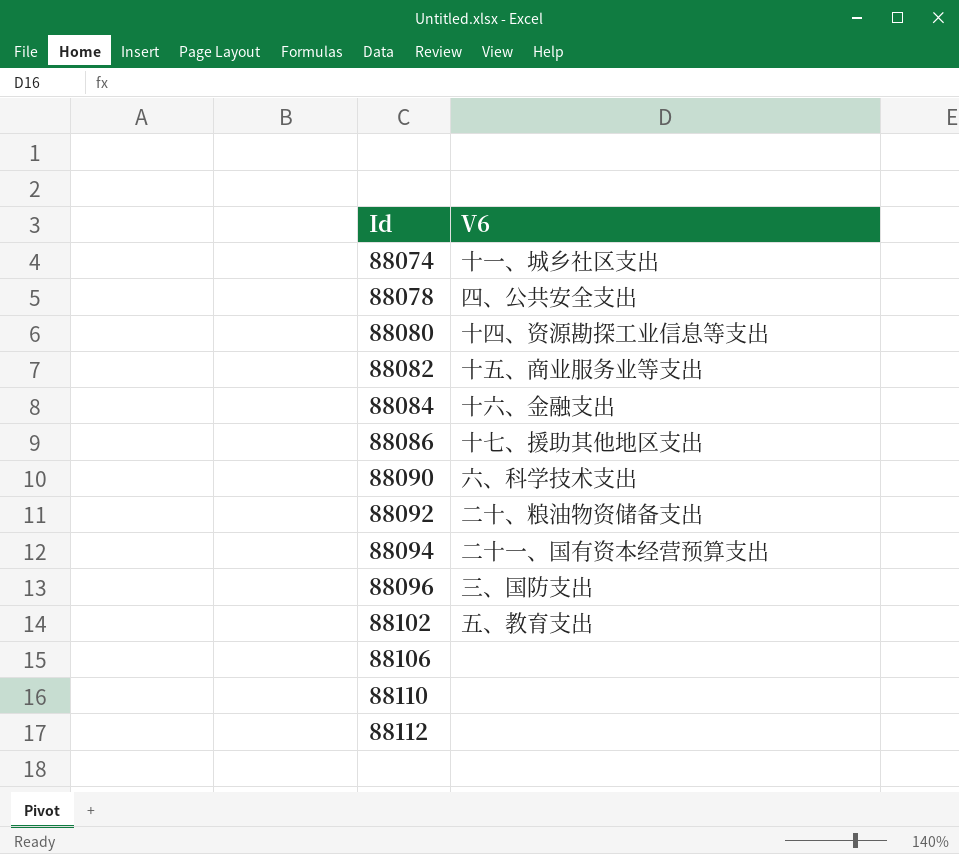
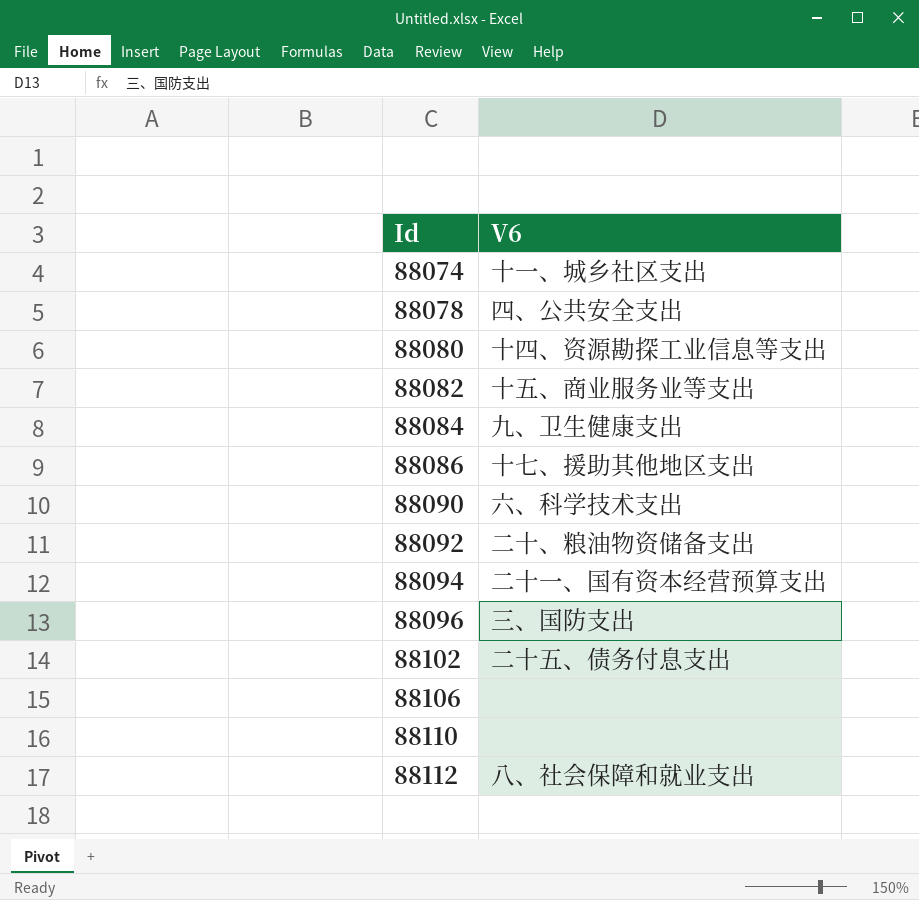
88084 | V6: 十六、金融支出 -> 九、卫生健康支出
88102 | V6: 五、教育支出 -> 二十五、债务付息支出
88112 | V6: none -> 八、社会保障和就业支出

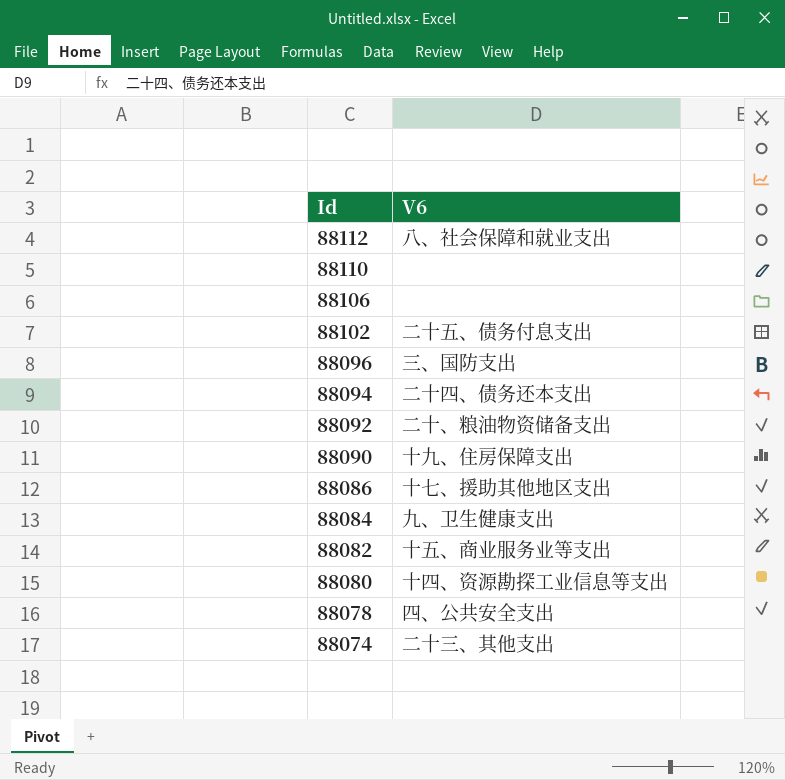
row order: Id ascending -> Id descending
88094 | V6: 二十一、国有资本经营预算支出 -> 二十四、债务还本支出
88090 | V6: 六、科学技术支出 -> 十九、住房保障支出
88074 | V6: 十一、城乡社区支出 -> 二十三、其他支出

